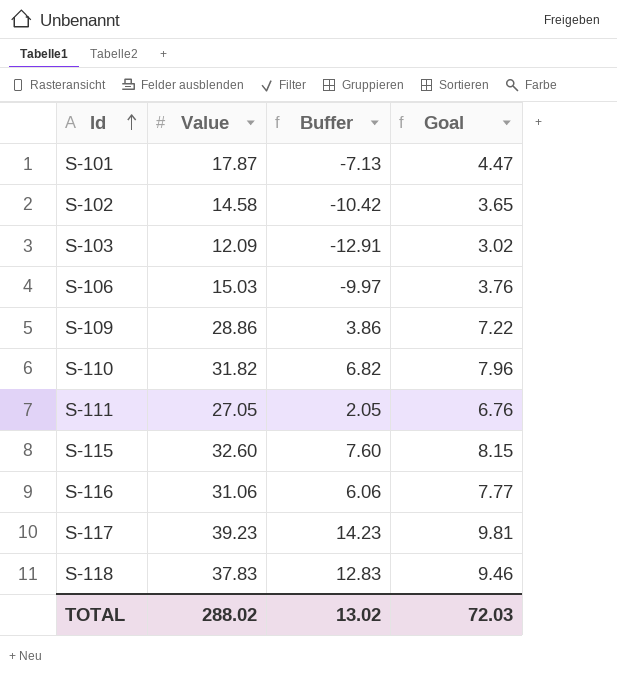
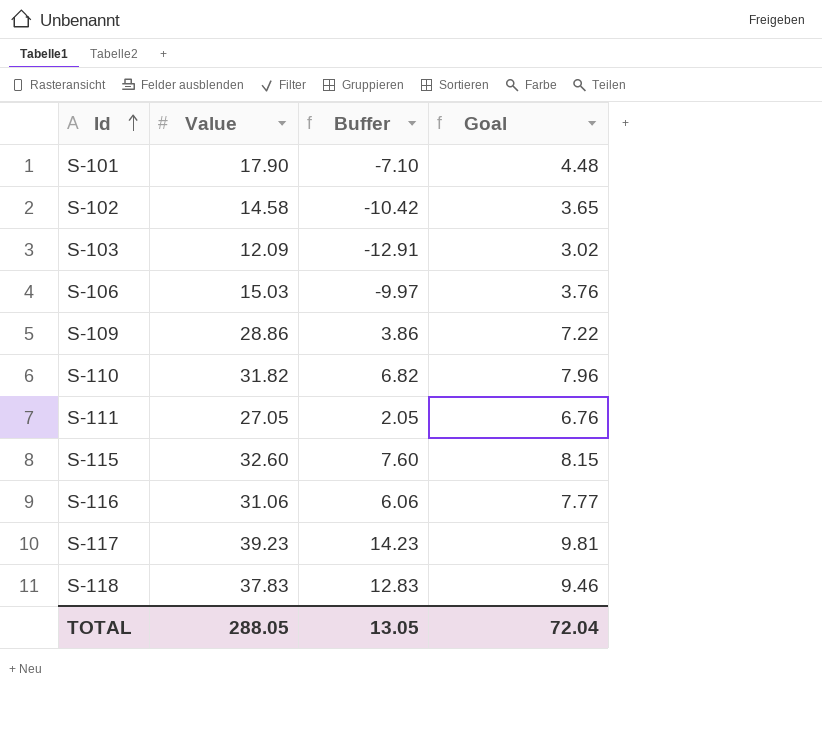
S-101 | Value: 17.87 -> 17.90
S-101 | Buffer: -7.13 -> -7.10
S-101 | Goal: 4.47 -> 4.48
TOTAL | Value: 288.02 -> 288.05
TOTAL | Buffer: 13.02 -> 13.05
TOTAL | Goal: 72.03 -> 72.04

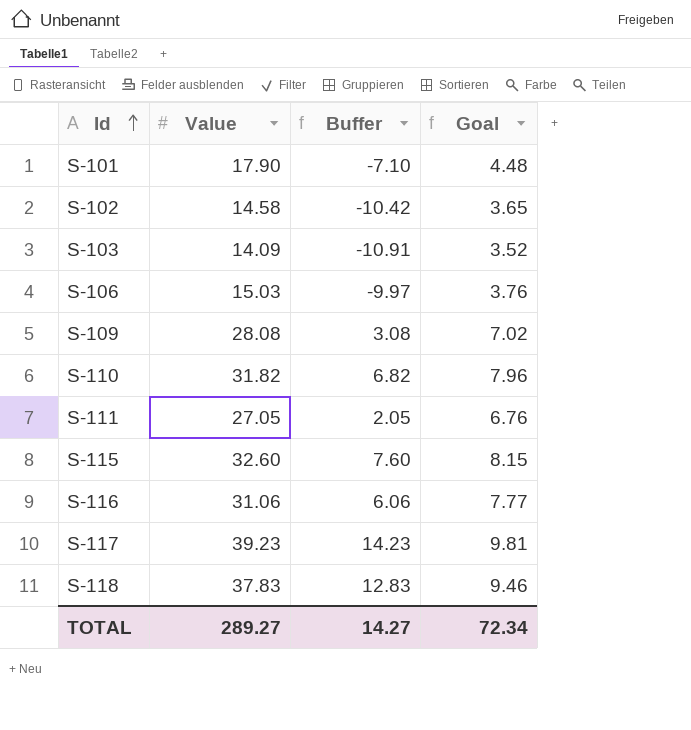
S-103 | Value: 12.09 -> 14.09
S-103 | Buffer: -12.91 -> -10.91
S-103 | Goal: 3.02 -> 3.52
S-109 | Value: 28.86 -> 28.08
S-109 | Buffer: 3.86 -> 3.08
S-109 | Goal: 7.22 -> 7.02
TOTAL | Value: 288.05 -> 289.27
TOTAL | Buffer: 13.05 -> 14.27
TOTAL | Goal: 72.04 -> 72.34

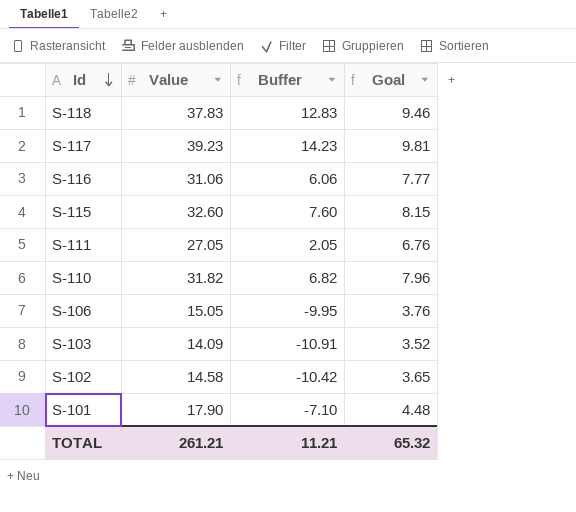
row order: Id ascending -> Id descending
row S-109: 28.08 | 3.08 | 7.02 -> none
S-106 | Value: 15.03 -> 15.05
S-106 | Buffer: -9.97 -> -9.95
TOTAL | Value: 289.27 -> 261.21
TOTAL | Buffer: 14.27 -> 11.21
TOTAL | Goal: 72.34 -> 65.32

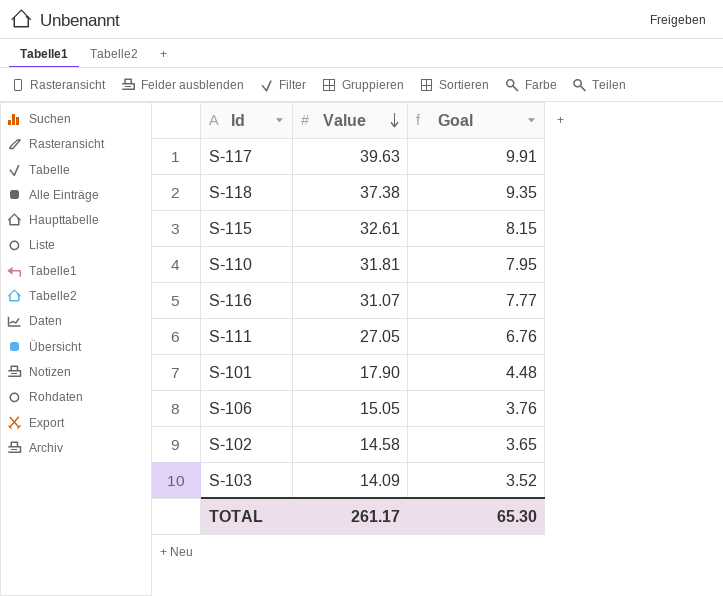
row order: Id descending -> Value descending
column Buffer | formula: [Value] - 25 -> none
S-117 | Value: 39.23 -> 39.63
S-117 | Goal: 9.81 -> 9.91
S-118 | Value: 37.83 -> 37.38
S-118 | Goal: 9.46 -> 9.35
S-115 | Value: 32.60 -> 32.61
S-110 | Value: 31.82 -> 31.81
S-110 | Goal: 7.96 -> 7.95
S-116 | Value: 31.06 -> 31.07
TOTAL | Value: 261.21 -> 261.17
TOTAL | Goal: 65.32 -> 65.30

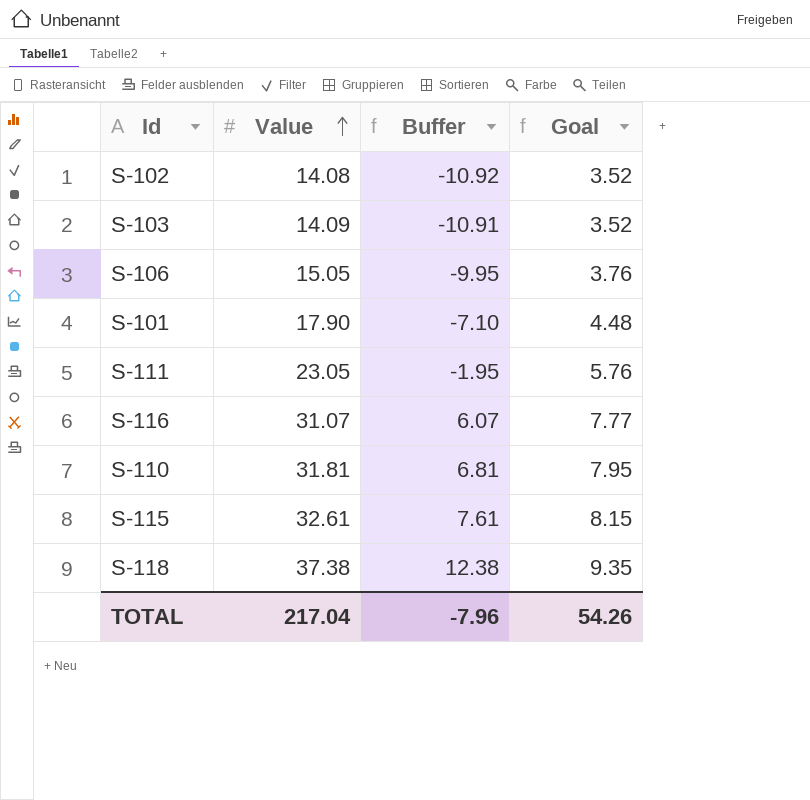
row order: Value descending -> Value ascending
column Buffer | formula: none -> [Value] - 25
row S-117: 39.63 | 9.91 -> none
S-102 | Value: 14.58 -> 14.08
S-102 | Goal: 3.65 -> 3.52
S-111 | Value: 27.05 -> 23.05
S-111 | Goal: 6.76 -> 5.76
TOTAL | Value: 261.17 -> 217.04
TOTAL | Goal: 65.30 -> 54.26

